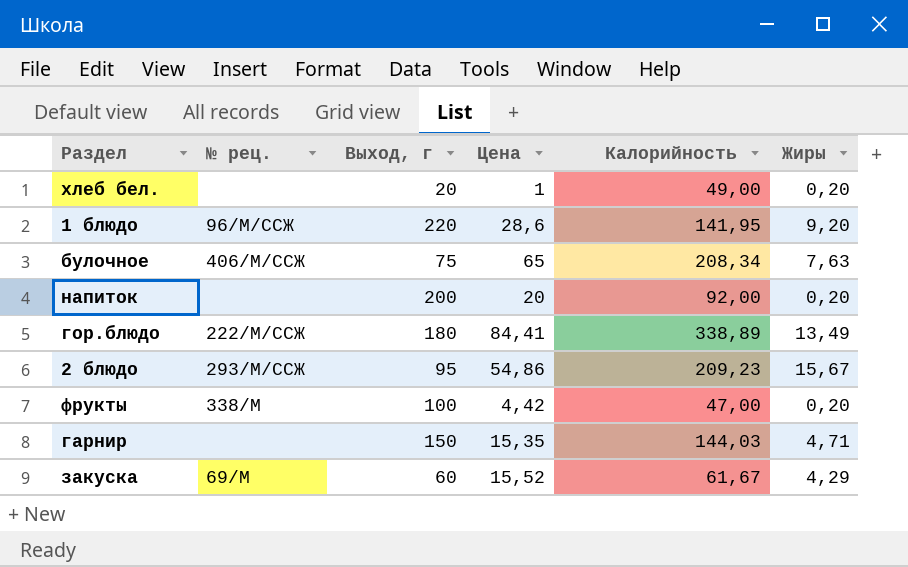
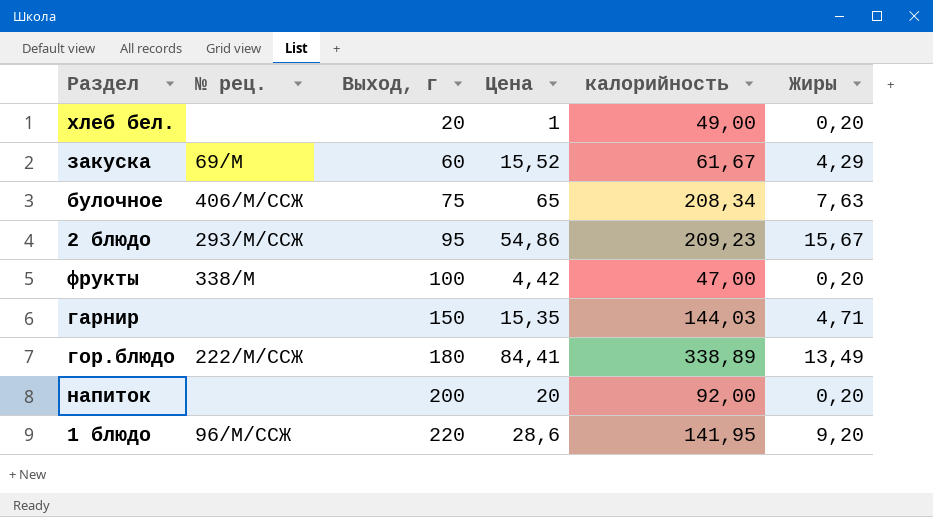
row order: none -> Выход, г ascending
column name: Калорийность -> калорийность

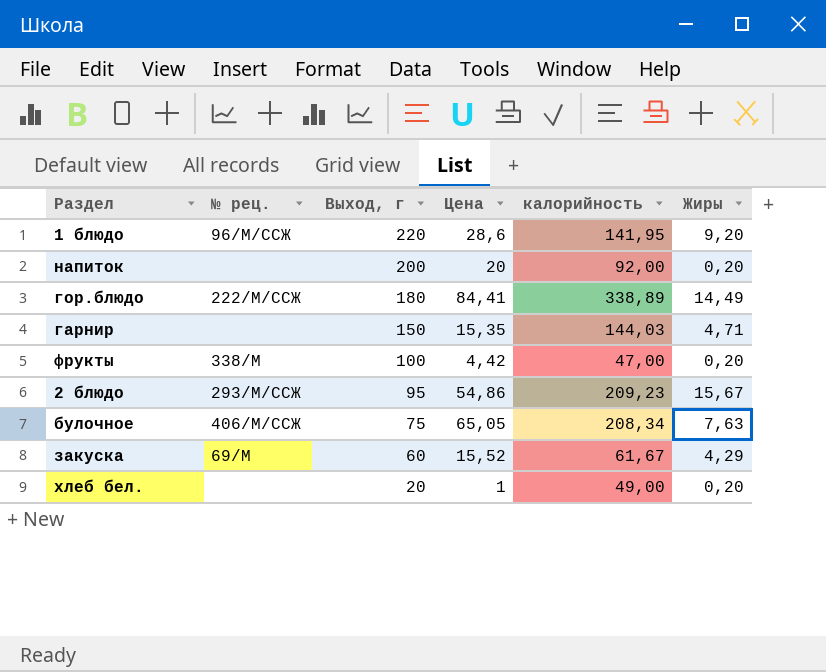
row order: Выход, г ascending -> Выход, г descending
гор.блюдо | Жиры: 13,49 -> 14,49
булочное | Цена: 65 -> 65,05

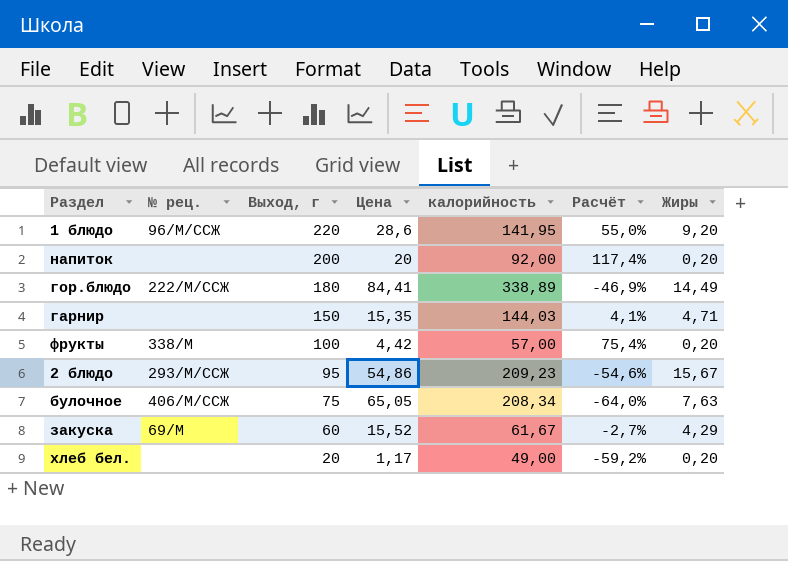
column Расчёт | formula: none -> ([Выход, г] - [калорийность]) / [калорийность]
фрукты | калорийность: 47,00 -> 57,00
хлеб бел. | Цена: 1 -> 1,17

